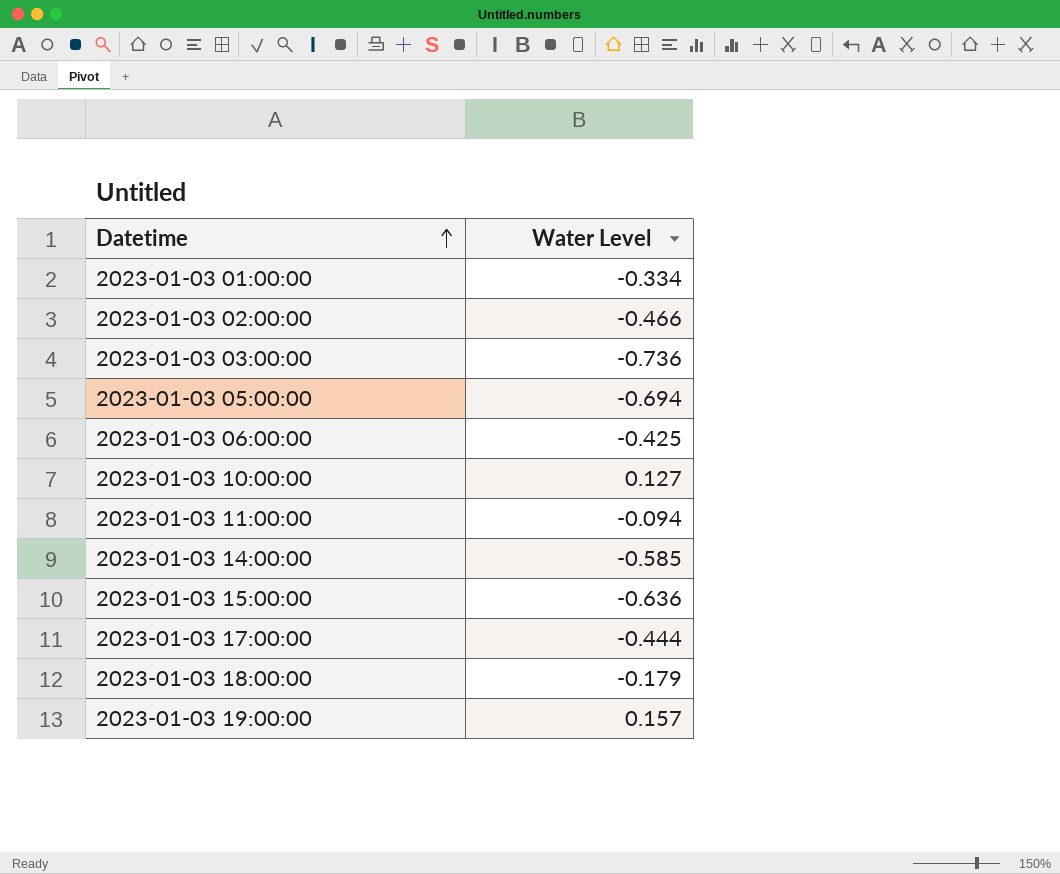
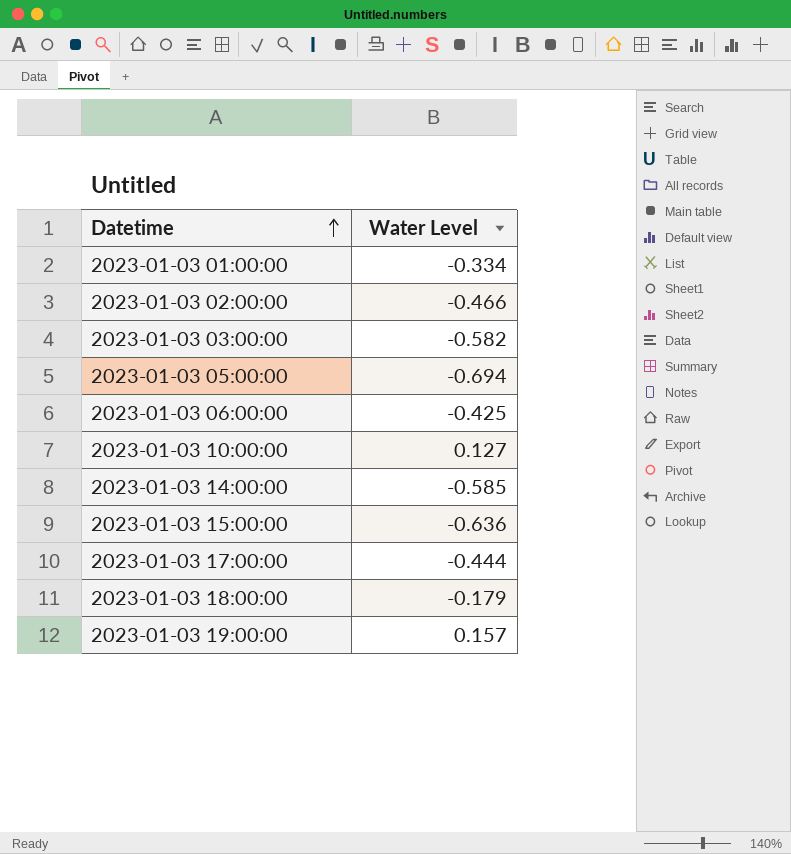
row 2023-01-03 11:00:00: -0.094 -> none
2023-01-03 03:00:00 | Water Level: -0.736 -> -0.582

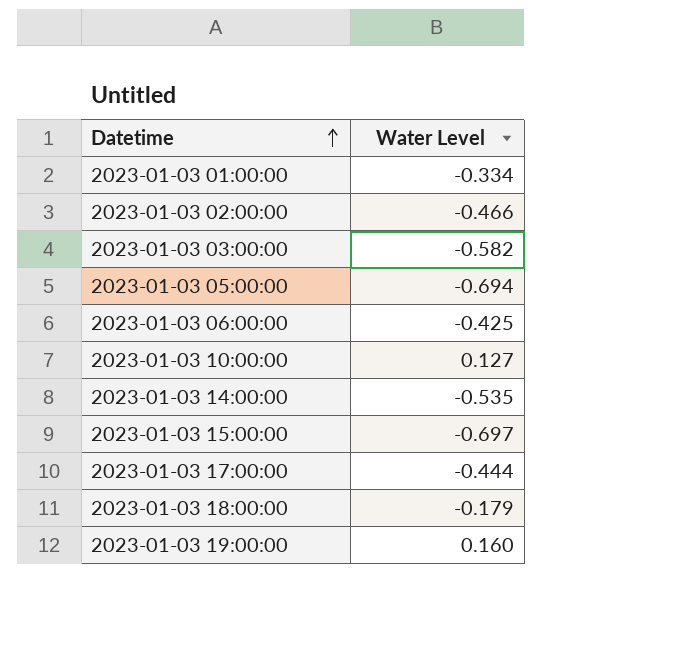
2023-01-03 14:00:00 | Water Level: -0.585 -> -0.535
2023-01-03 15:00:00 | Water Level: -0.636 -> -0.697
2023-01-03 19:00:00 | Water Level: 0.157 -> 0.160

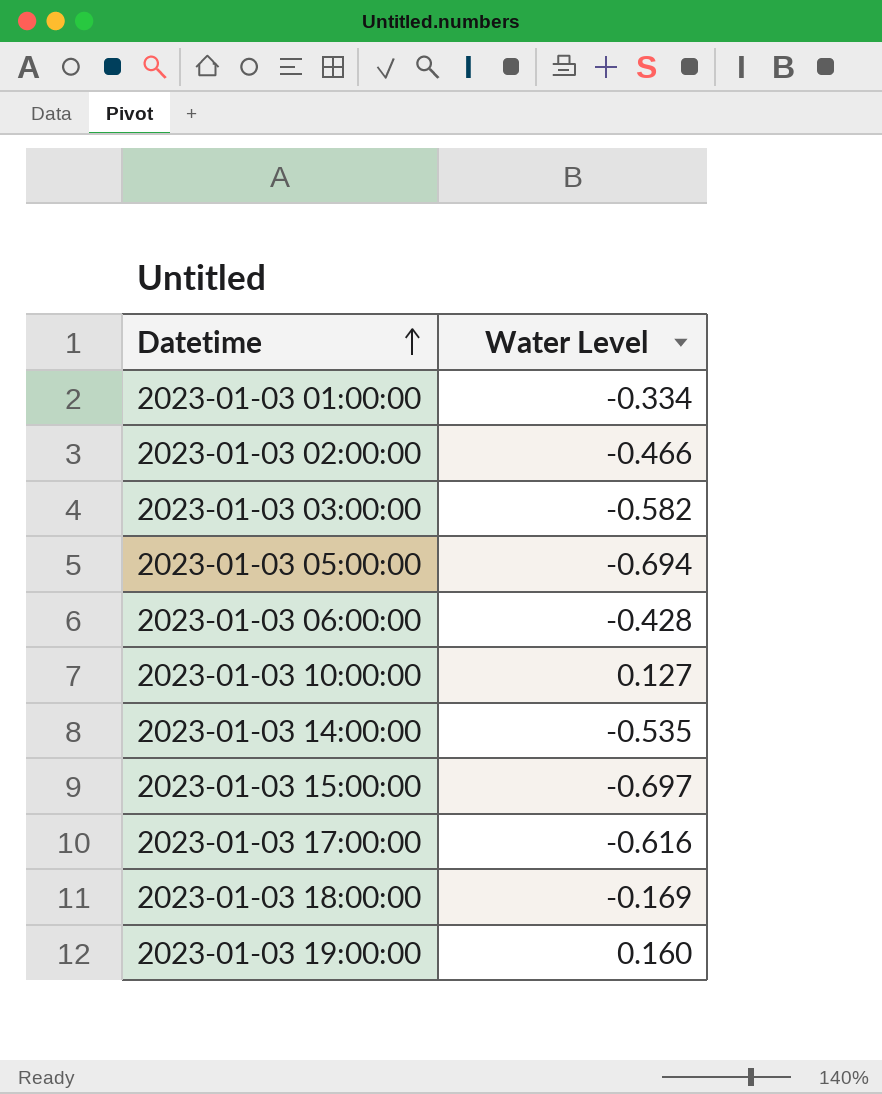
2023-01-03 06:00:00 | Water Level: -0.425 -> -0.428
2023-01-03 17:00:00 | Water Level: -0.444 -> -0.616
2023-01-03 18:00:00 | Water Level: -0.179 -> -0.169

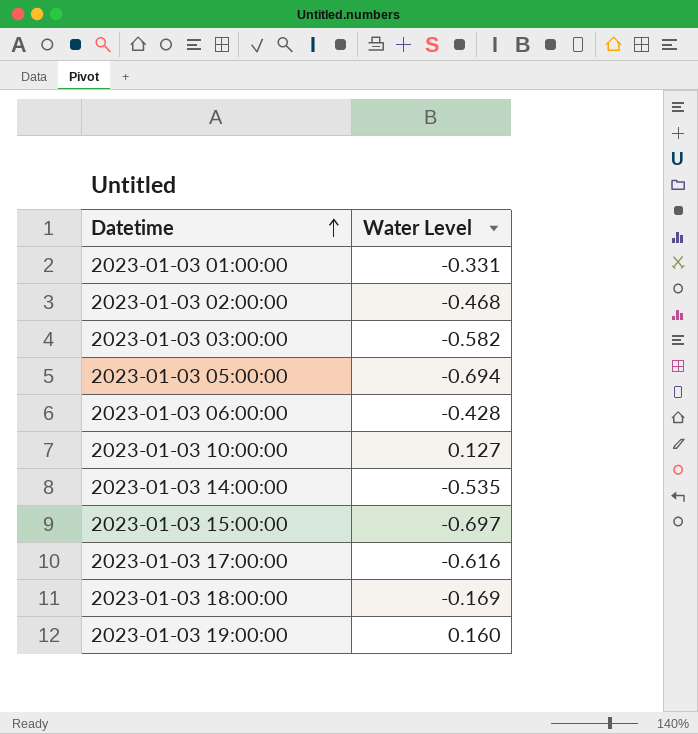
2023-01-03 01:00:00 | Water Level: -0.334 -> -0.331
2023-01-03 02:00:00 | Water Level: -0.466 -> -0.468

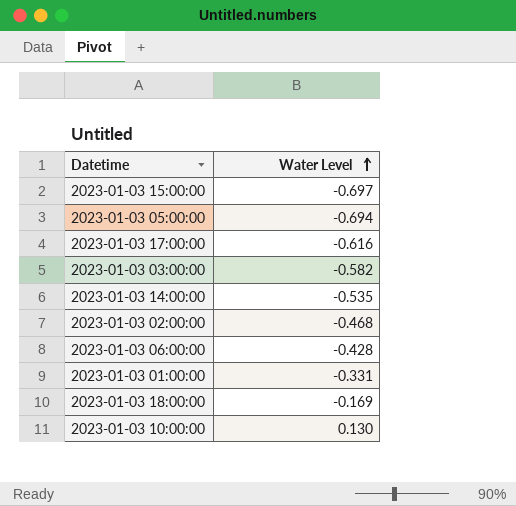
row order: Datetime ascending -> Water Level ascending
row 2023-01-03 19:00:00: 0.160 -> none
2023-01-03 10:00:00 | Water Level: 0.127 -> 0.130

